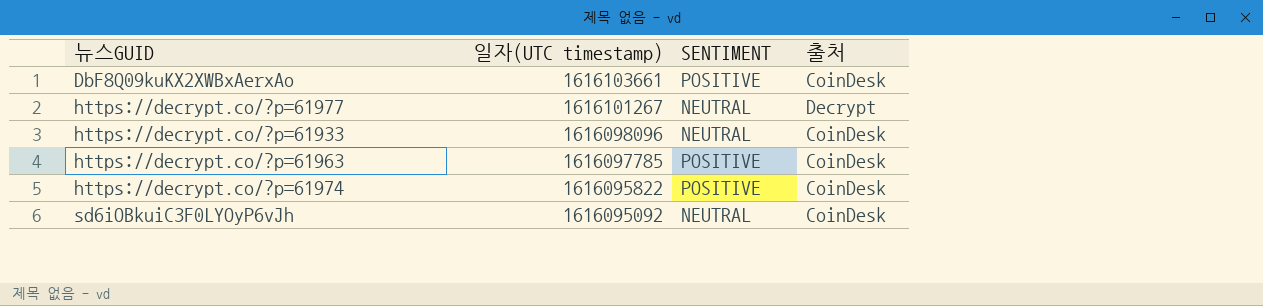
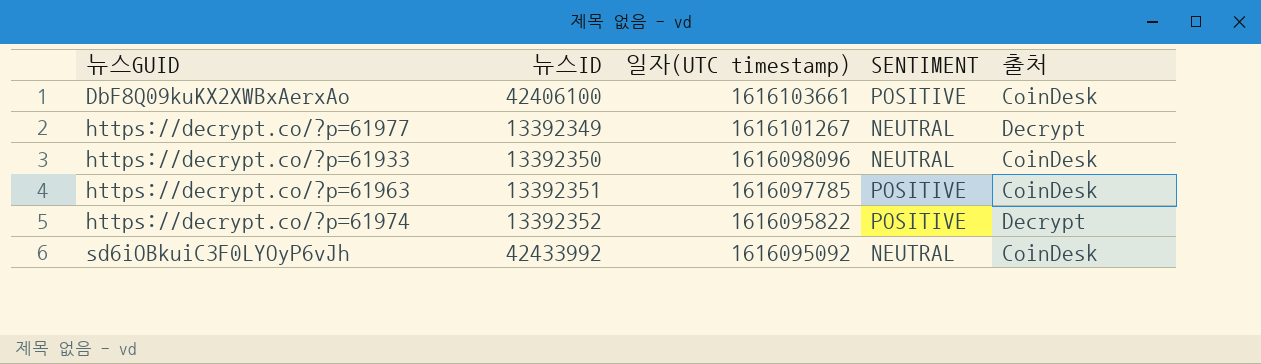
column 뉴스ID | position: none -> 2
https://decrypt.co/?p=61974 | 출처: CoinDesk -> Decrypt

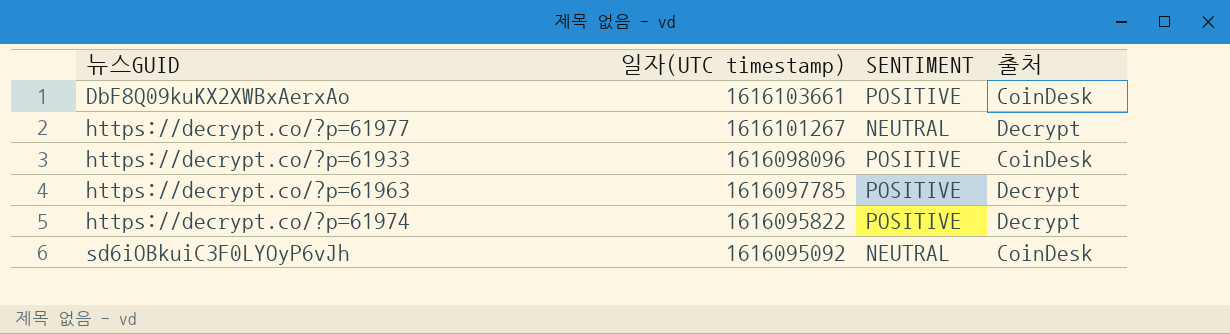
column 뉴스ID | position: 2 -> none
https://decrypt.co/?p=61933 | SENTIMENT: NEUTRAL -> POSITIVE
https://decrypt.co/?p=61963 | 출처: CoinDesk -> Decrypt

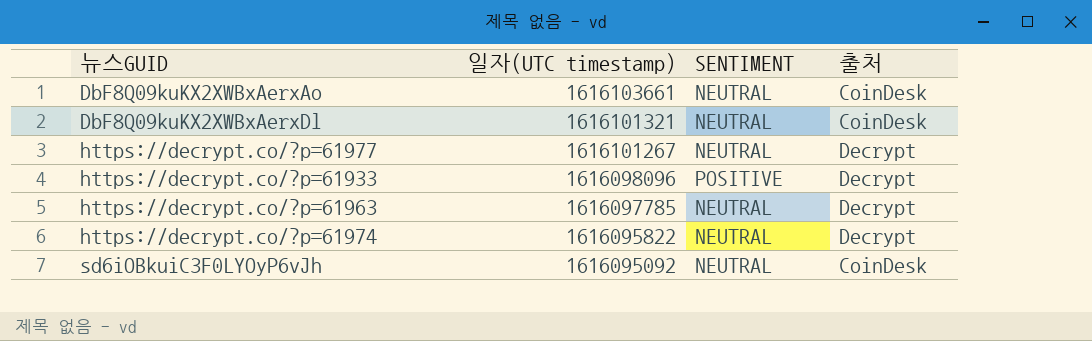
DbF8Q09kuKX2XWBxAerxAo | SENTIMENT: POSITIVE -> NEUTRAL
row DbF8Q09kuKX2XWBxAerxDl: none -> 1616101321 | NEUTRAL | CoinDesk
https://decrypt.co/?p=61933 | 출처: CoinDesk -> Decrypt
https://decrypt.co/?p=61963 | SENTIMENT: POSITIVE -> NEUTRAL
https://decrypt.co/?p=61974 | SENTIMENT: POSITIVE -> NEUTRAL

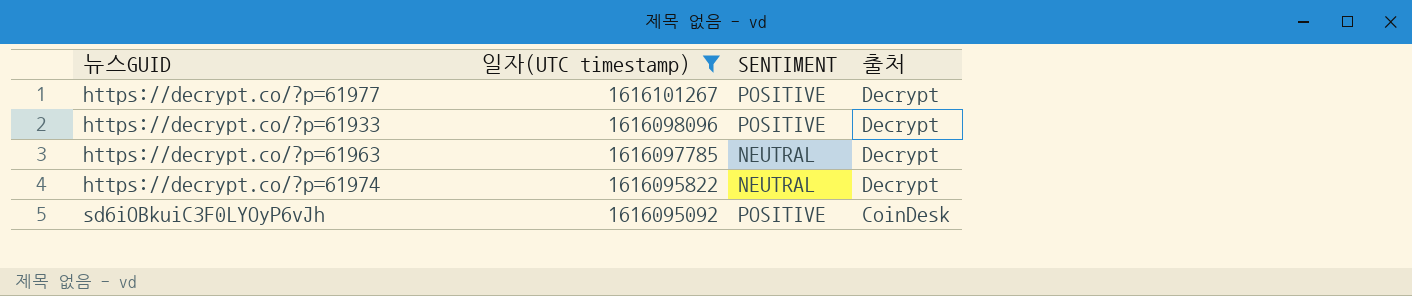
filter: none -> 일자(UTC timestamp) <= 1616101267
https://decrypt.co/?p=61977 | SENTIMENT: NEUTRAL -> POSITIVE
sd6iOBkuiC3F0LYOyP6vJh | SENTIMENT: NEUTRAL -> POSITIVE

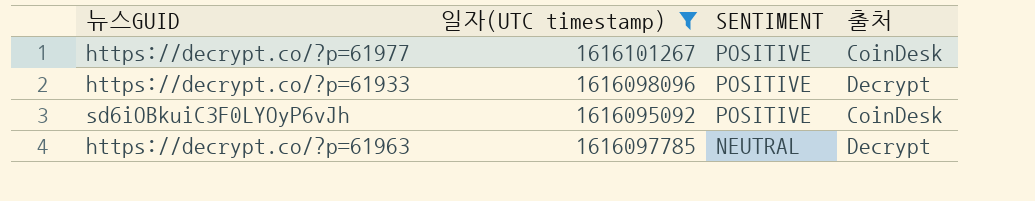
row order: 일자(UTC timestamp) descending -> SENTIMENT descending
row https://decrypt.co/?p=61974: 1616095822 | NEUTRAL | Decrypt -> none
https://decrypt.co/?p=61977 | 출처: Decrypt -> CoinDesk

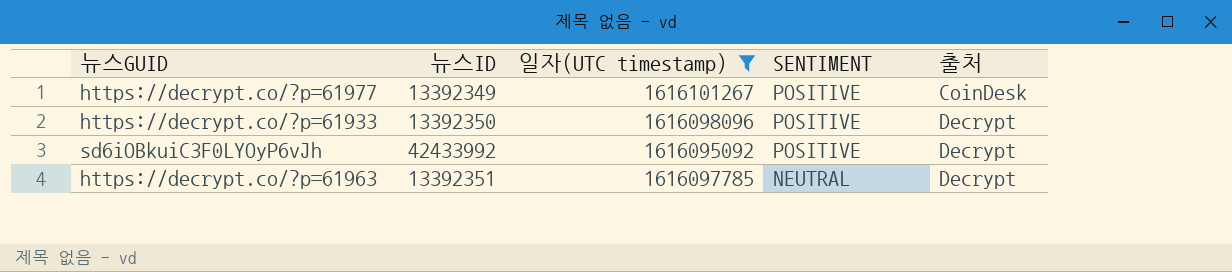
column 뉴스ID | position: none -> 2
sd6iOBkuiC3F0LYOyP6vJh | 출처: CoinDesk -> Decrypt

